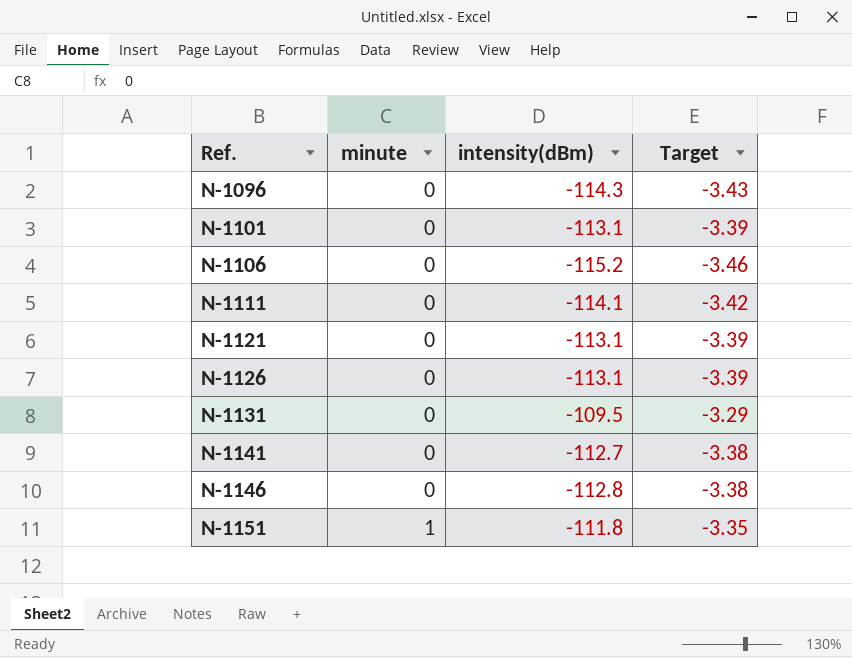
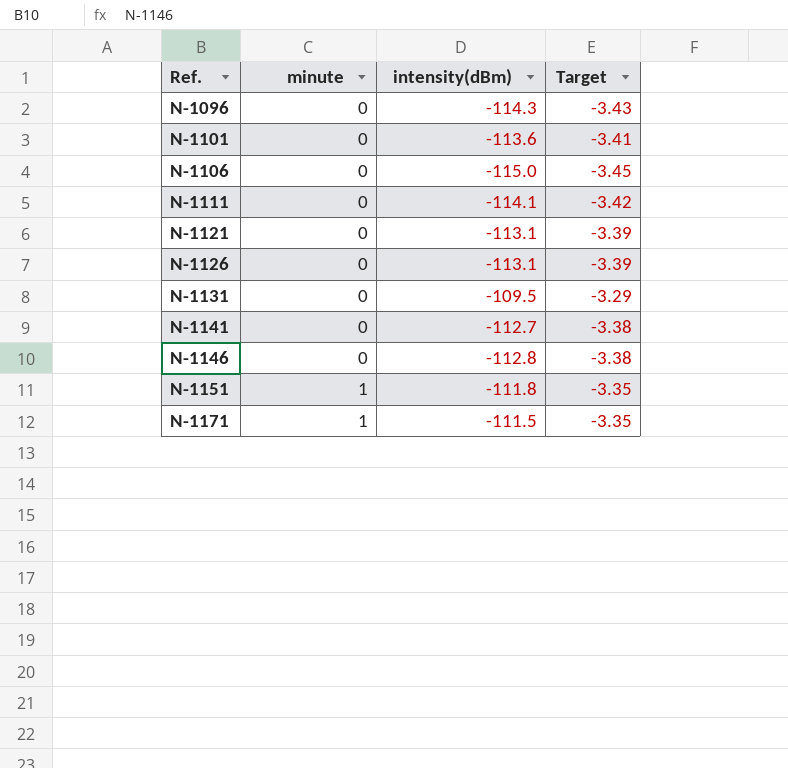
N-1101 | intensity(dBm): -113.1 -> -113.6
N-1101 | Target: -3.39 -> -3.41
N-1106 | intensity(dBm): -115.2 -> -115.0
N-1106 | Target: -3.46 -> -3.45
row N-1171: none -> 1 | -111.5 | -3.35

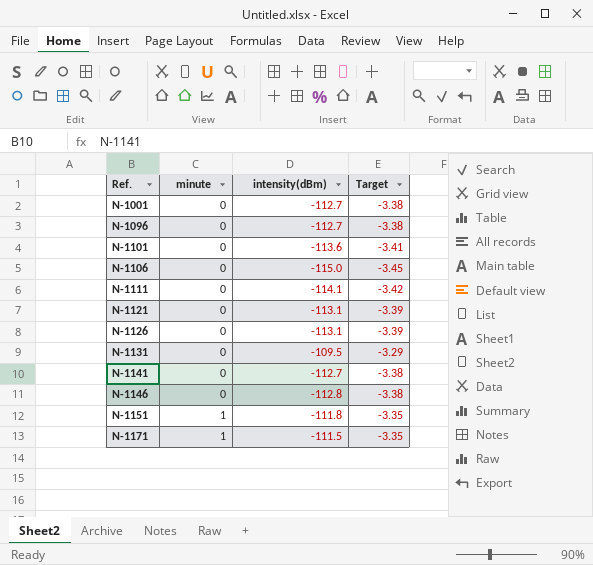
row N-1001: none -> 0 | -112.7 | -3.38
N-1096 | intensity(dBm): -114.3 -> -112.7
N-1096 | Target: -3.43 -> -3.38

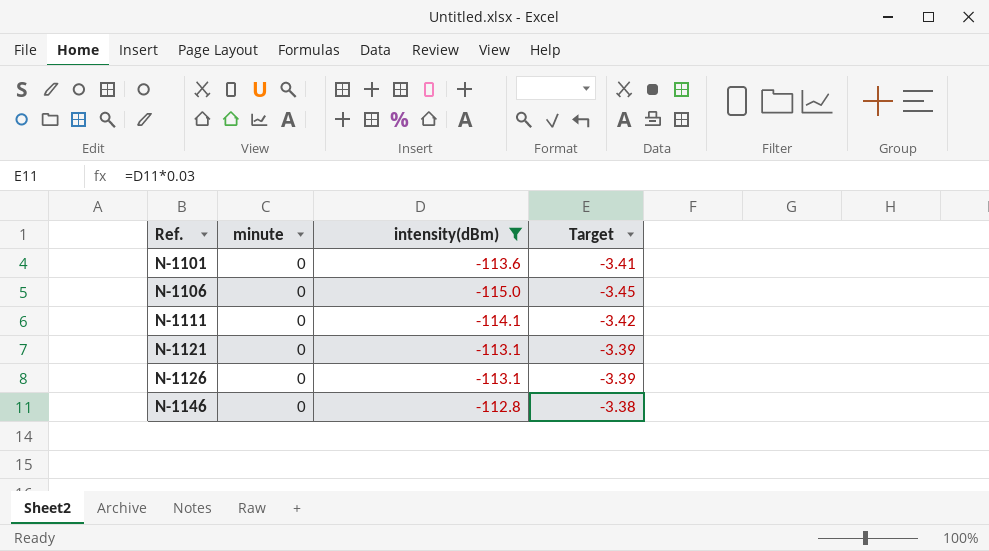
filter: none -> intensity(dBm) <= -112.8

